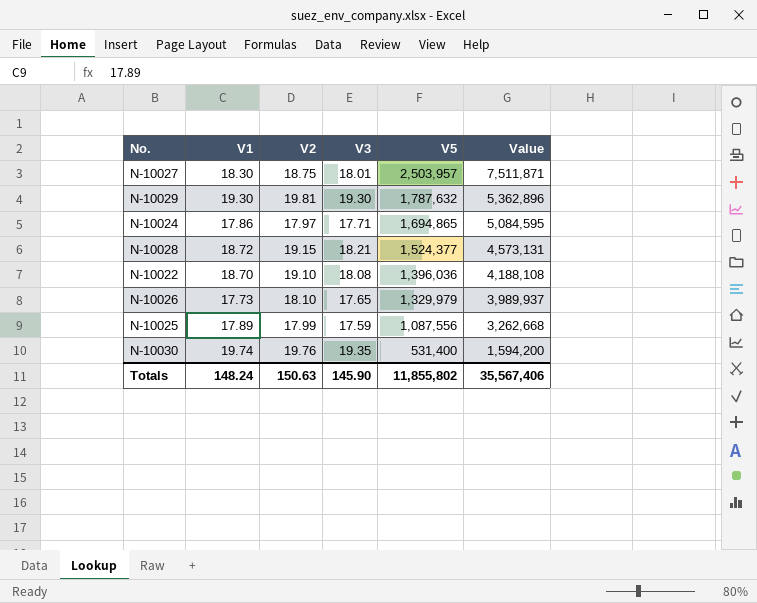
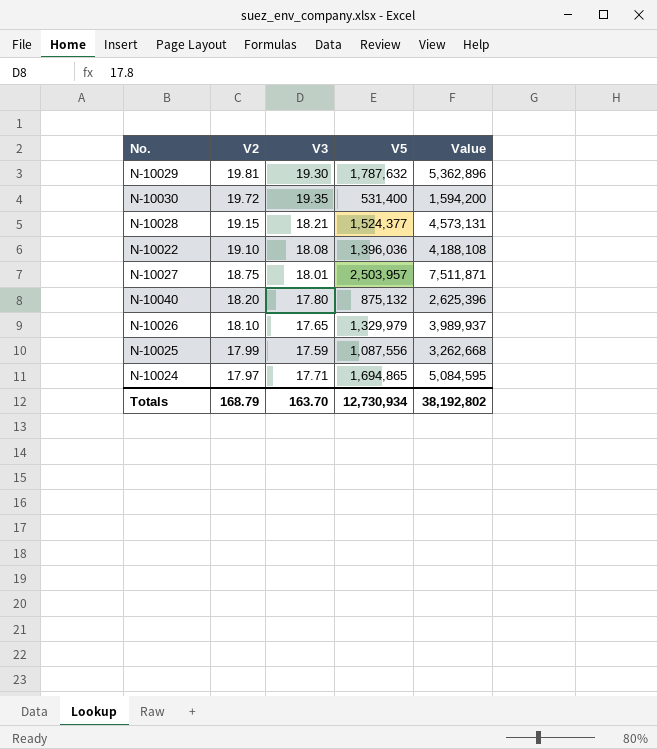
row order: V5 descending -> V2 descending
column V1 | position: 2 -> none
N-10030 | V2: 19.76 -> 19.72
row N-10040: none -> 18.20 | 17.80 | 875,132 | 2,625,396
Totals | V2: 150.63 -> 168.79
Totals | V3: 145.90 -> 163.70
Totals | V5: 11,855,802 -> 12,730,934
Totals | Value: 35,567,406 -> 38,192,802

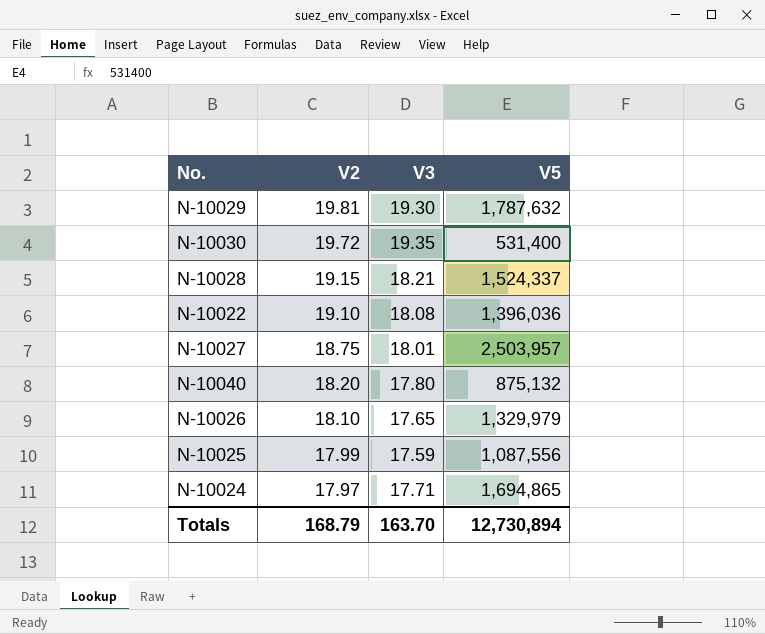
column Value | formula: [V5] * 3 -> none
N-10028 | V5: 1,524,377 -> 1,524,337
Totals | V5: 12,730,934 -> 12,730,894

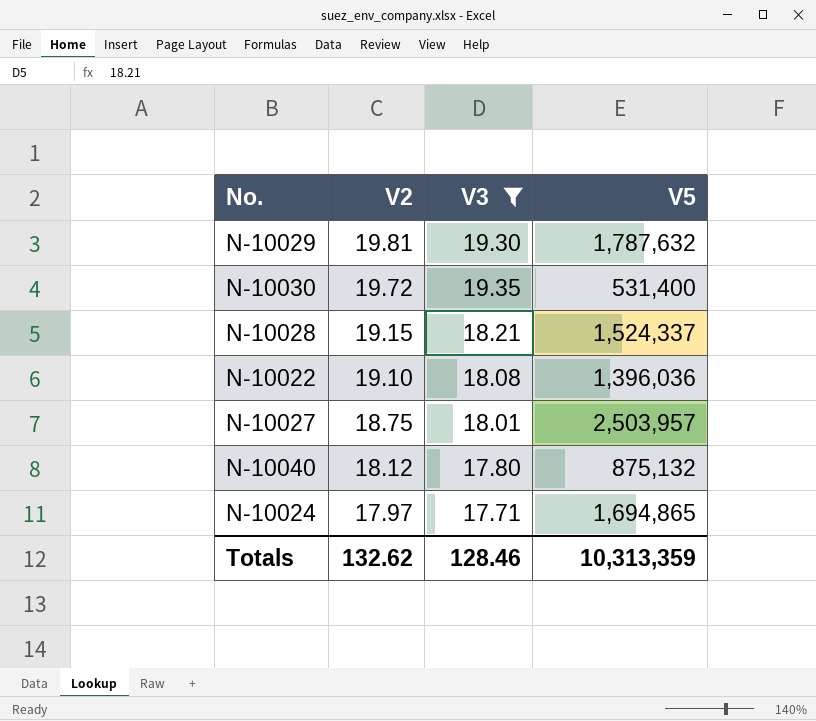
filter: none -> V3 >= 17.71
N-10040 | V2: 18.20 -> 18.12
Totals | V2: 168.79 -> 132.62
Totals | V3: 163.70 -> 128.46
Totals | V5: 12,730,894 -> 10,313,359

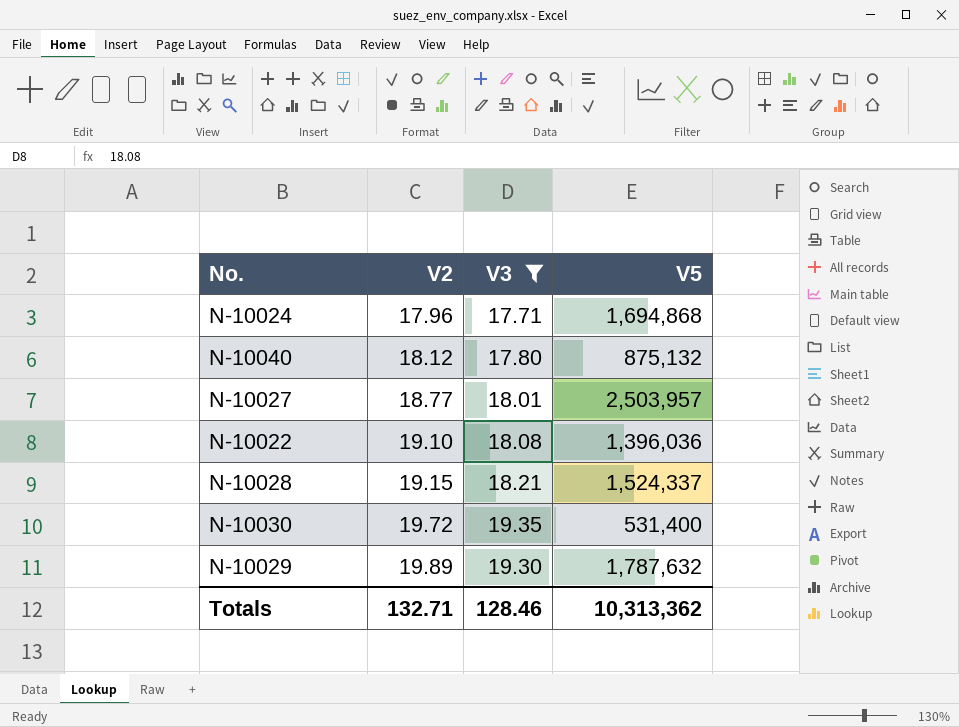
row order: V2 descending -> V2 ascending
N-10024 | V2: 17.97 -> 17.96
N-10024 | V5: 1,694,865 -> 1,694,868
N-10027 | V2: 18.75 -> 18.77
N-10029 | V2: 19.81 -> 19.89
Totals | V2: 132.62 -> 132.71
Totals | V5: 10,313,359 -> 10,313,362

